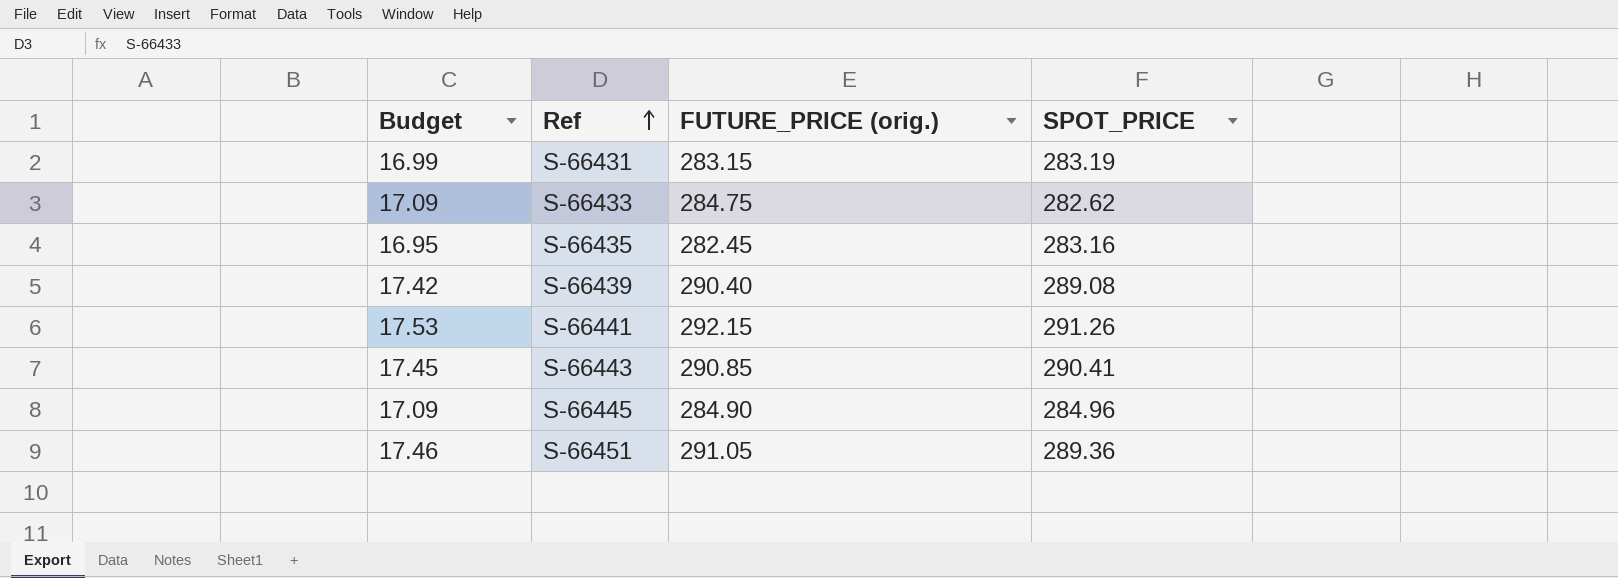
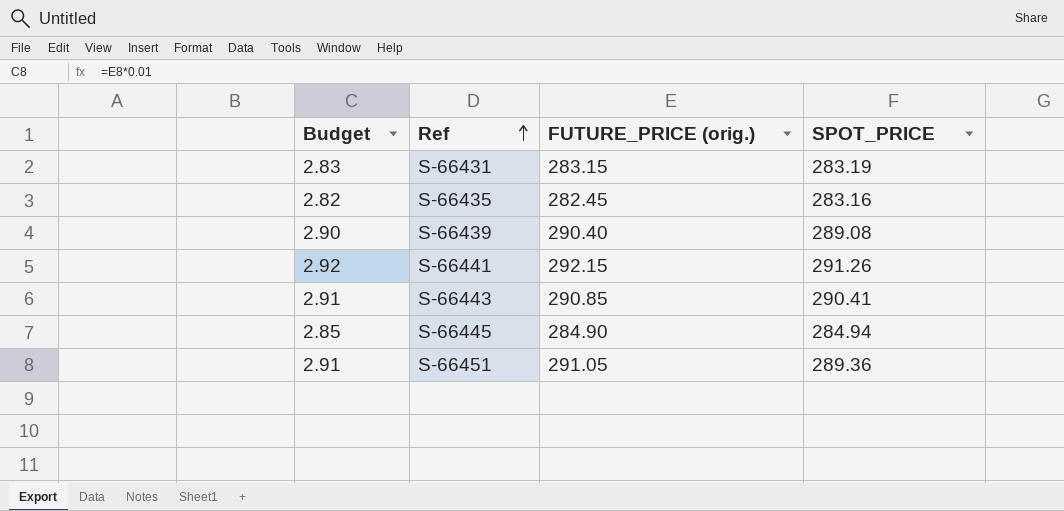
column Budget | formula: [FUTURE_PRICE (orig.)] * 0.06 -> [FUTURE_PRICE (orig.)] * 0.01
row S-66433: 17.09 | 284.75 | 282.62 -> none
S-66445 | SPOT_PRICE: 284.96 -> 284.94

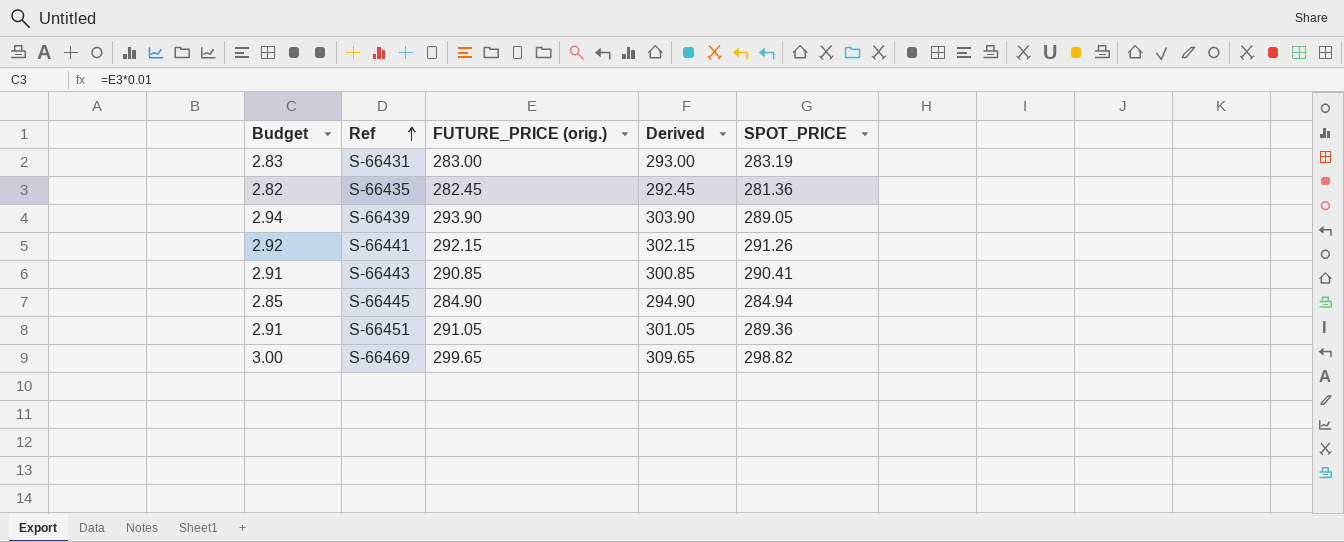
column Derived | formula: none -> [FUTURE_PRICE (orig.)] + 10
S-66431 | FUTURE_PRICE (orig.): 283.15 -> 283.00
S-66435 | SPOT_PRICE: 283.16 -> 281.36
S-66439 | Budget: 2.90 -> 2.94
S-66439 | FUTURE_PRICE (orig.): 290.40 -> 293.90
S-66439 | SPOT_PRICE: 289.08 -> 289.05
row S-66469: none -> 3.00 | 299.65 | 309.65 | 298.82

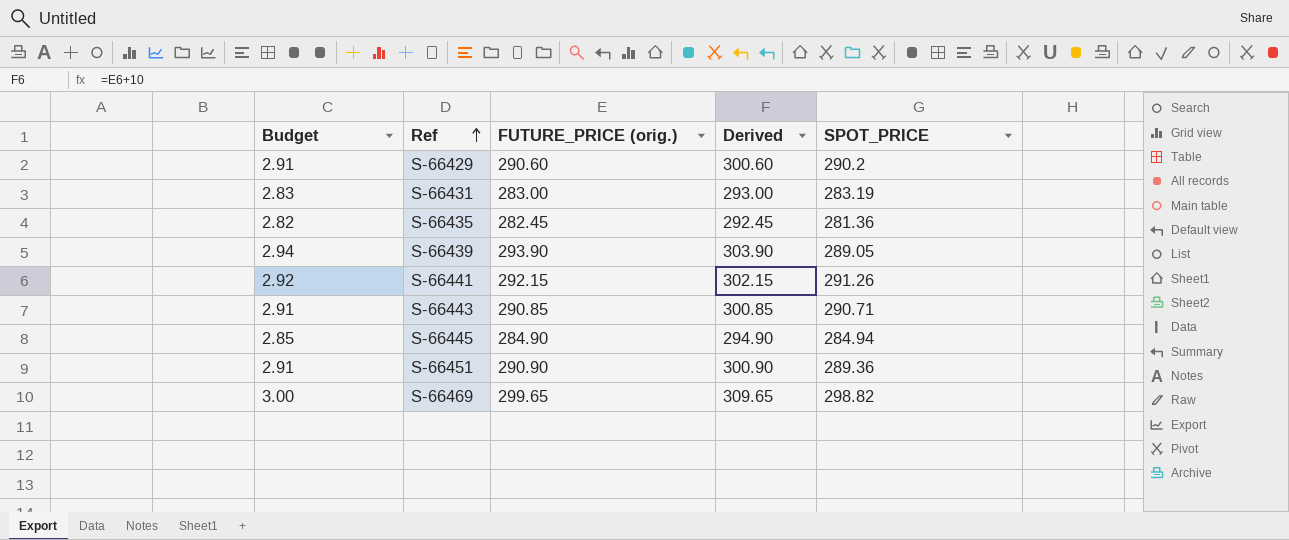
row S-66429: none -> 2.91 | 290.60 | 300.60 | 290.2
S-66443 | SPOT_PRICE: 290.41 -> 290.71
S-66451 | FUTURE_PRICE (orig.): 291.05 -> 290.90
S-66451 | Derived: 301.05 -> 300.90

